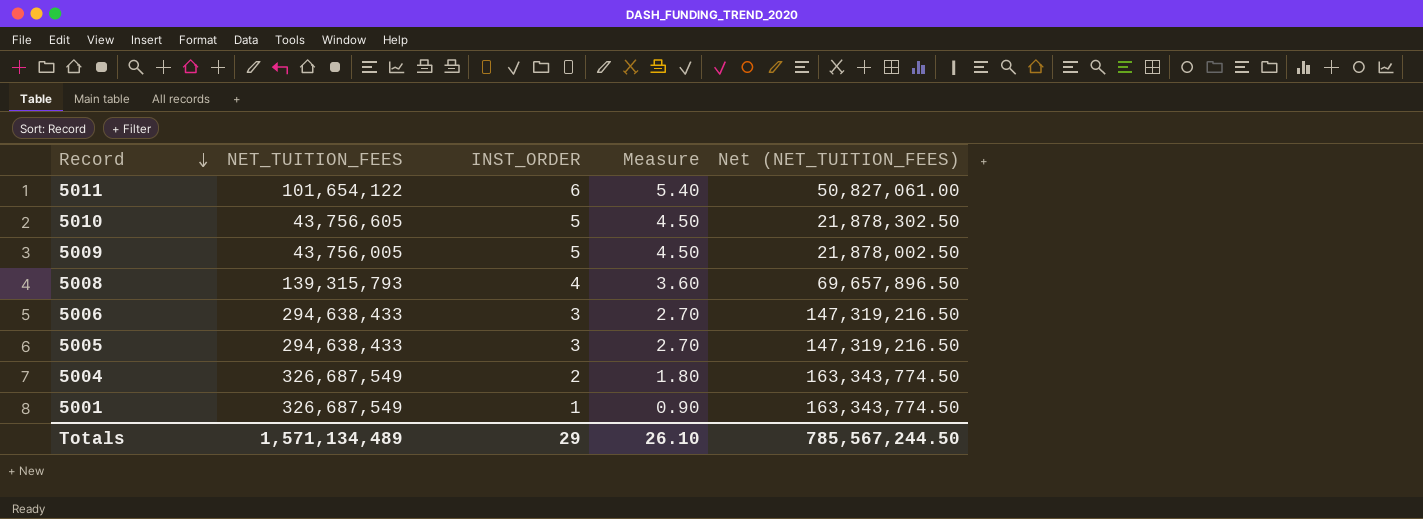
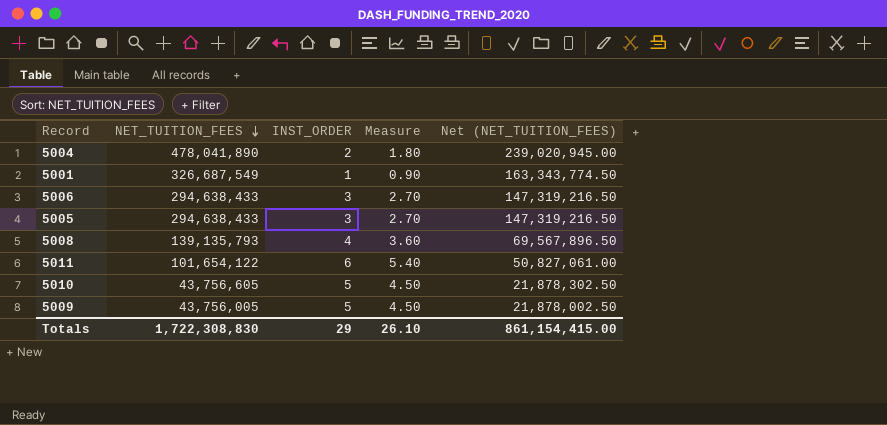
row order: Record descending -> NET_TUITION_FEES descending
5004 | NET_TUITION_FEES: 326,687,549 -> 478,041,890
5004 | Net (NET_TUITION_FEES): 163,343,774.50 -> 239,020,945.00
5008 | NET_TUITION_FEES: 139,315,793 -> 139,135,793
5008 | Net (NET_TUITION_FEES): 69,657,896.50 -> 69,567,896.50
Totals | NET_TUITION_FEES: 1,571,134,489 -> 1,722,308,830
Totals | Net (NET_TUITION_FEES): 785,567,244.50 -> 861,154,415.00

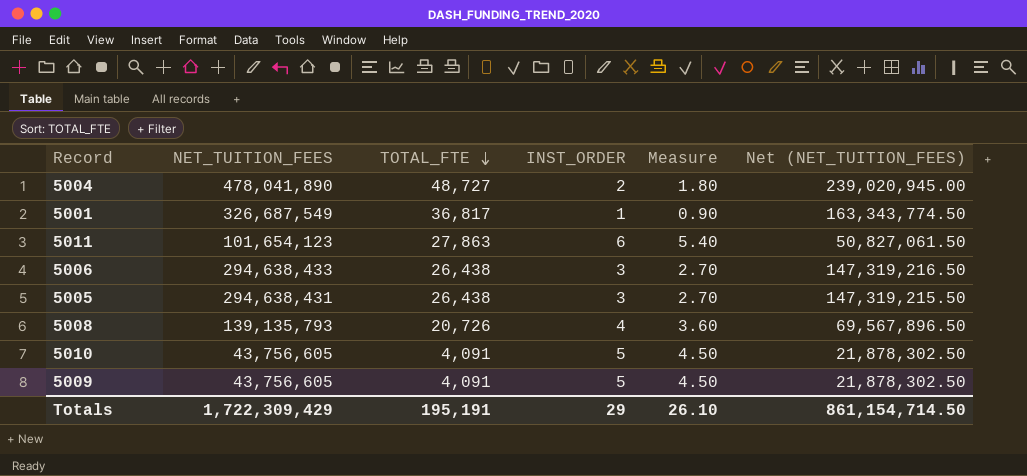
row order: NET_TUITION_FEES descending -> TOTAL_FTE descending
column TOTAL_FTE | position: none -> 3
5011 | NET_TUITION_FEES: 101,654,122 -> 101,654,123
5011 | Net (NET_TUITION_FEES): 50,827,061.00 -> 50,827,061.50
5005 | NET_TUITION_FEES: 294,638,433 -> 294,638,431
5005 | Net (NET_TUITION_FEES): 147,319,216.50 -> 147,319,215.50
5009 | NET_TUITION_FEES: 43,756,005 -> 43,756,605
5009 | Net (NET_TUITION_FEES): 21,878,002.50 -> 21,878,302.50
Totals | NET_TUITION_FEES: 1,722,308,830 -> 1,722,309,429
Totals | Net (NET_TUITION_FEES): 861,154,415.00 -> 861,154,714.50

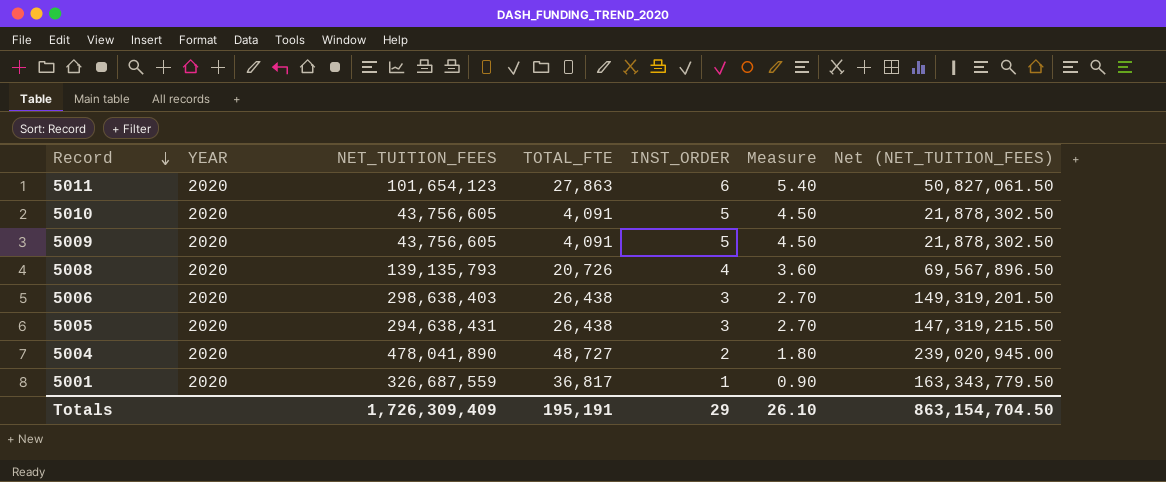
row order: TOTAL_FTE descending -> Record descending
column YEAR | position: none -> 2
5006 | NET_TUITION_FEES: 294,638,433 -> 298,638,403
5006 | Net (NET_TUITION_FEES): 147,319,216.50 -> 149,319,201.50
5001 | NET_TUITION_FEES: 326,687,549 -> 326,687,559
5001 | Net (NET_TUITION_FEES): 163,343,774.50 -> 163,343,779.50
Totals | NET_TUITION_FEES: 1,722,309,429 -> 1,726,309,409
Totals | Net (NET_TUITION_FEES): 861,154,714.50 -> 863,154,704.50

